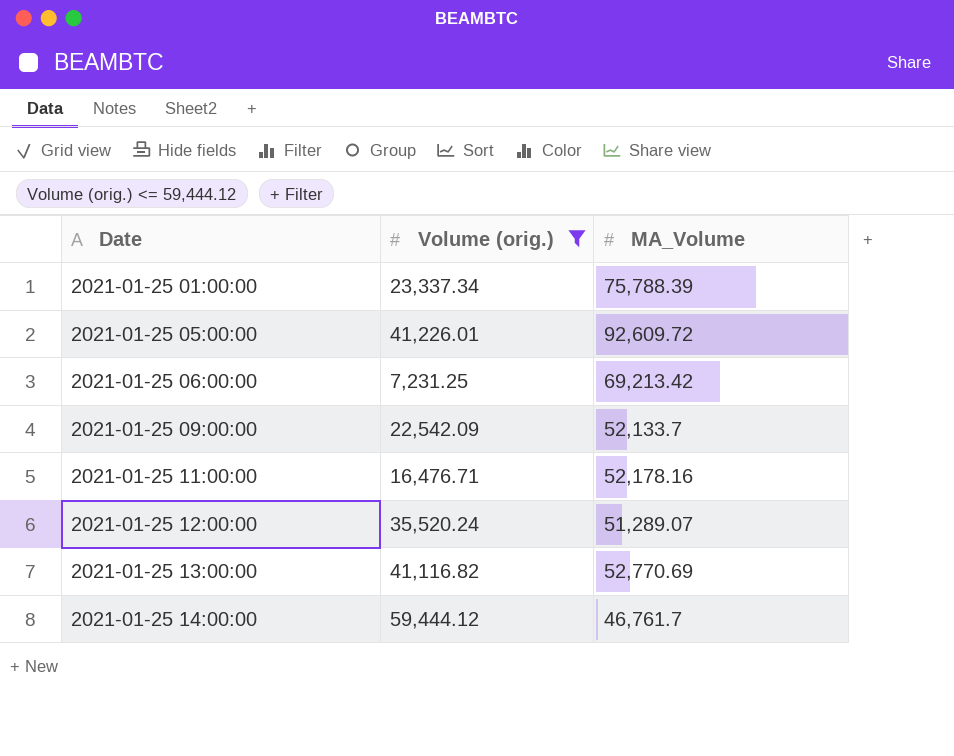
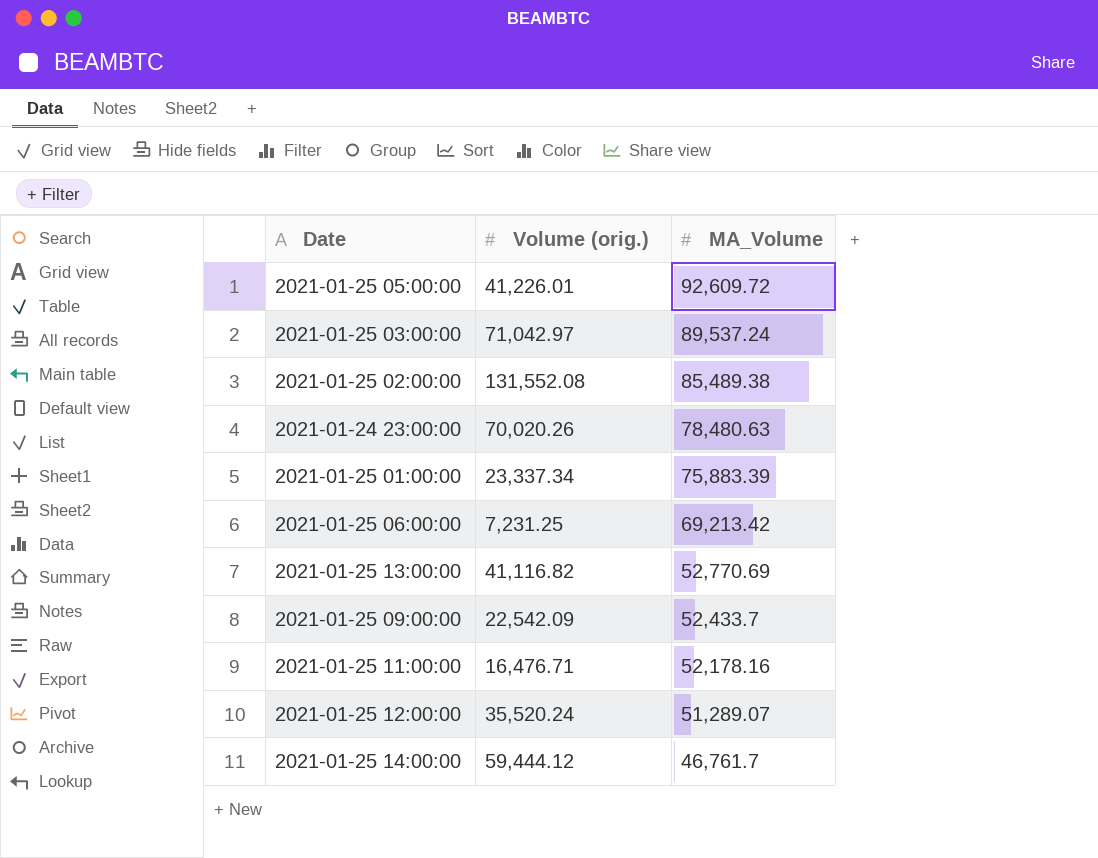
filter: Volume (orig.) <= 59,444.12 -> none
row order: Date ascending -> MA_Volume descending
2021-01-25 01:00:00 | MA_Volume: 75,788.39 -> 75,883.39
2021-01-25 09:00:00 | MA_Volume: 52,133.7 -> 52,433.7

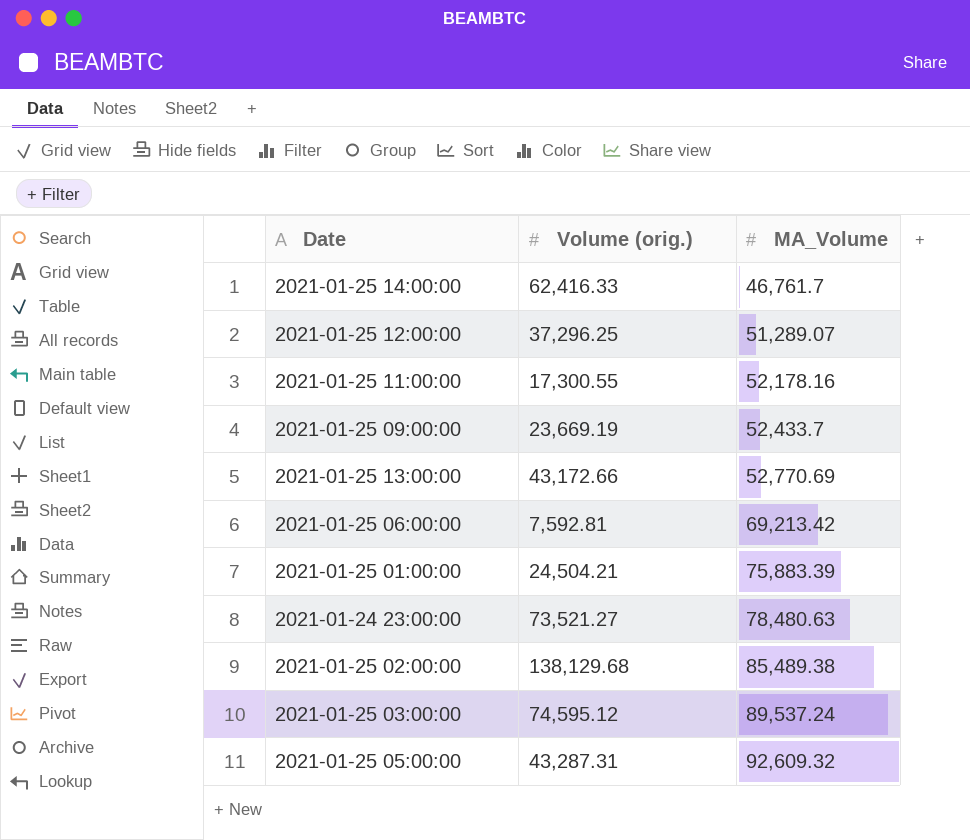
row order: MA_Volume descending -> MA_Volume ascending
2021-01-25 14:00:00 | Volume (orig.): 59,444.12 -> 62,416.33
2021-01-25 12:00:00 | Volume (orig.): 35,520.24 -> 37,296.25
2021-01-25 11:00:00 | Volume (orig.): 16,476.71 -> 17,300.55
2021-01-25 09:00:00 | Volume (orig.): 22,542.09 -> 23,669.19
2021-01-25 13:00:00 | Volume (orig.): 41,116.82 -> 43,172.66
2021-01-25 06:00:00 | Volume (orig.): 7,231.25 -> 7,592.81
2021-01-25 01:00:00 | Volume (orig.): 23,337.34 -> 24,504.21
2021-01-24 23:00:00 | Volume (orig.): 70,020.26 -> 73,521.27
2021-01-25 02:00:00 | Volume (orig.): 131,552.08 -> 138,129.68
2021-01-25 03:00:00 | Volume (orig.): 71,042.97 -> 74,595.12
2021-01-25 05:00:00 | Volume (orig.): 41,226.01 -> 43,287.31
2021-01-25 05:00:00 | MA_Volume: 92,609.72 -> 92,609.32

